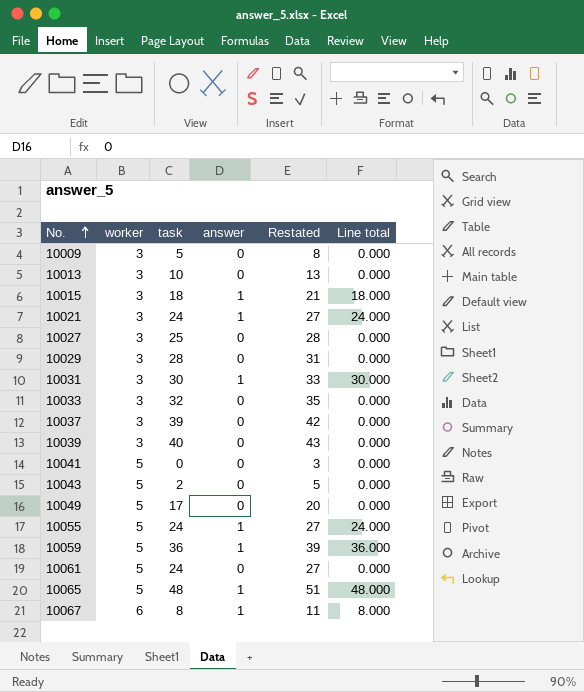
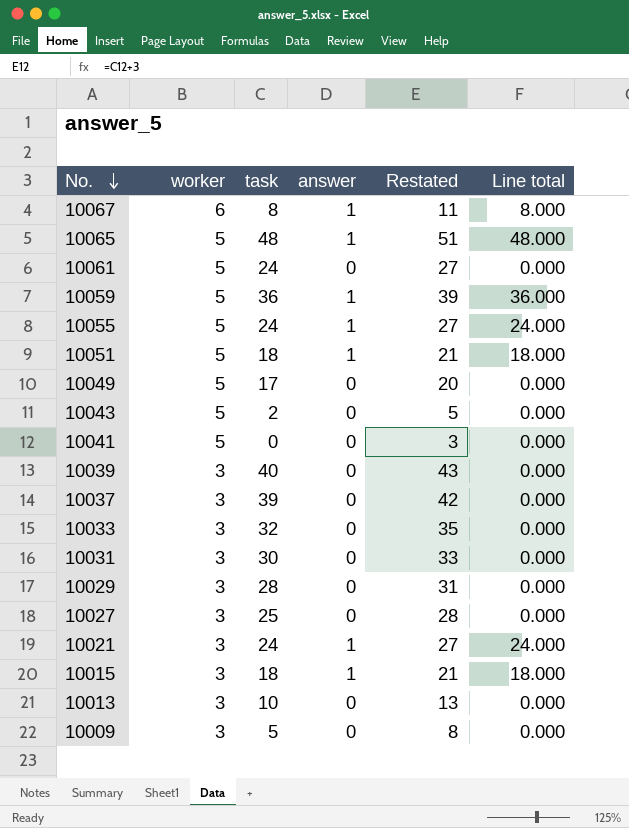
row order: No. ascending -> No. descending
row 10051: none -> 5 | 18 | 1 | 21 | 18.000
10031 | answer: 1 -> 0
10031 | Line total: 30.000 -> 0.000

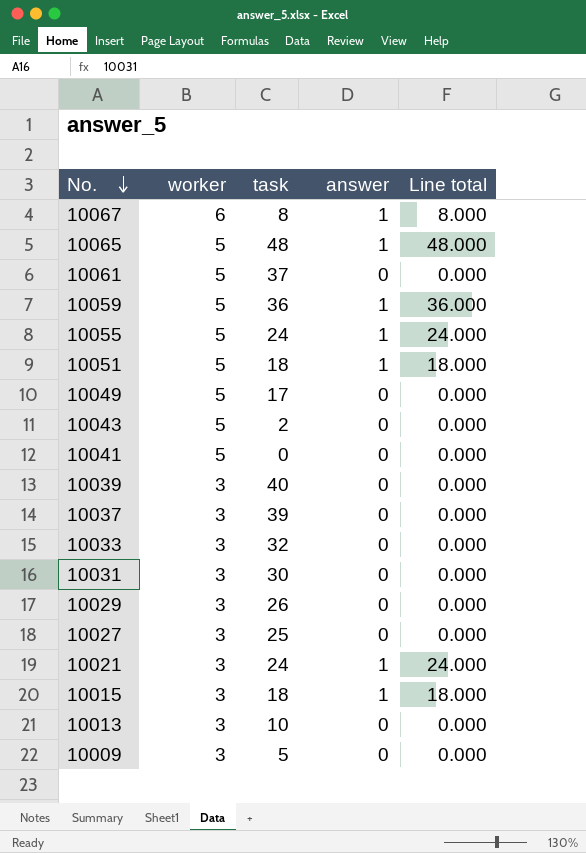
column Restated | formula: [task] + 3 -> none
10061 | task: 24 -> 37
10029 | task: 28 -> 26

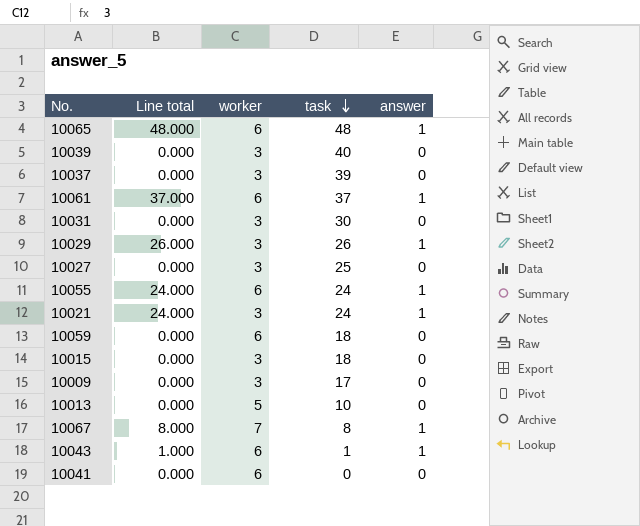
row order: No. descending -> task descending
column Line total | position: 5 -> 2
row 10051: 5 | 18 | 1 | 18.000 -> none
row 10049: 5 | 17 | 0 | 0.000 -> none
row 10033: 3 | 32 | 0 | 0.000 -> none
10065 | worker: 5 -> 6
10061 | Line total: 0.000 -> 37.000
10061 | worker: 5 -> 6
10061 | answer: 0 -> 1
10029 | Line total: 0.000 -> 26.000
10029 | answer: 0 -> 1
10055 | worker: 5 -> 6
10059 | Line total: 36.000 -> 0.000
10059 | worker: 5 -> 6
10059 | task: 36 -> 18
10059 | answer: 1 -> 0
10015 | Line total: 18.000 -> 0.000
10015 | answer: 1 -> 0
10009 | task: 5 -> 17
10013 | worker: 3 -> 5
10067 | worker: 6 -> 7
10043 | Line total: 0.000 -> 1.000
10043 | worker: 5 -> 6
10043 | task: 2 -> 1
10043 | answer: 0 -> 1
10041 | worker: 5 -> 6

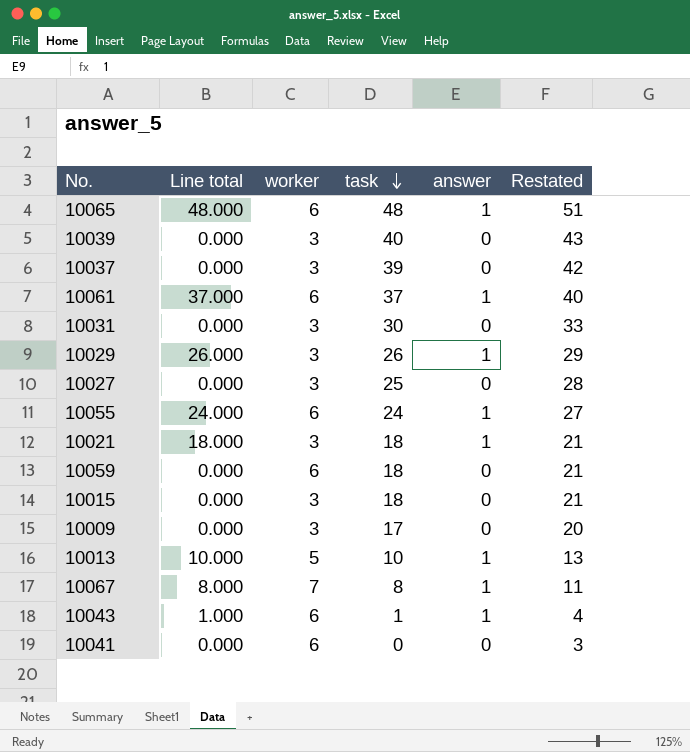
column Restated | formula: none -> [task] + 3
10021 | Line total: 24.000 -> 18.000
10021 | task: 24 -> 18
10013 | Line total: 0.000 -> 10.000
10013 | answer: 0 -> 1

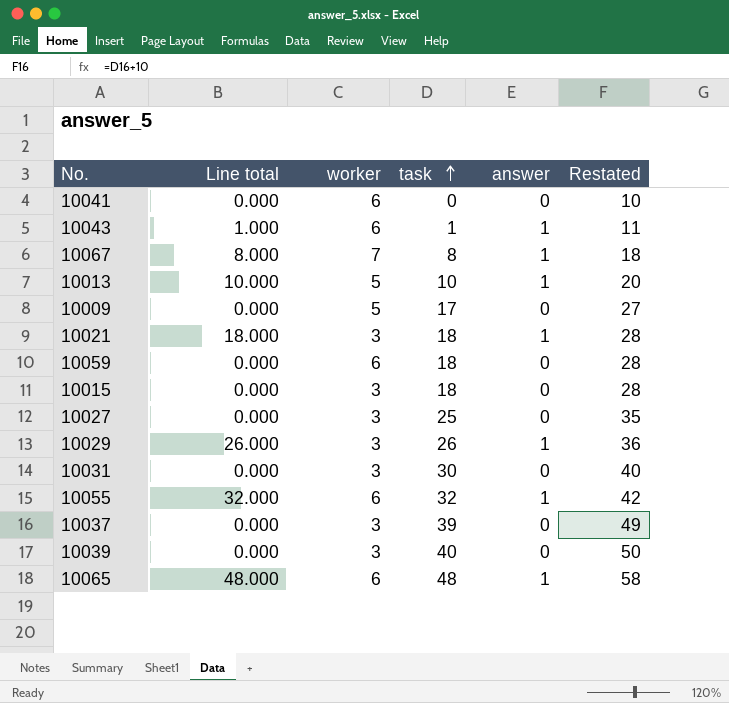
row order: task descending -> task ascending
column Restated | formula: [task] + 3 -> [task] + 10
row 10061: 37.000 | 6 | 37 | 1 | 40 -> none
10009 | worker: 3 -> 5
10055 | Line total: 24.000 -> 32.000
10055 | task: 24 -> 32

